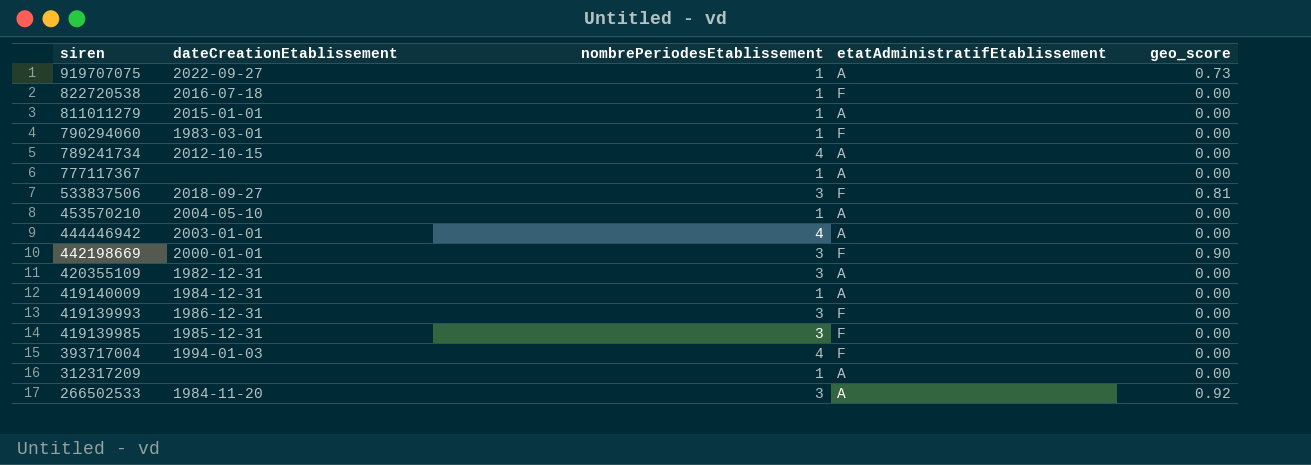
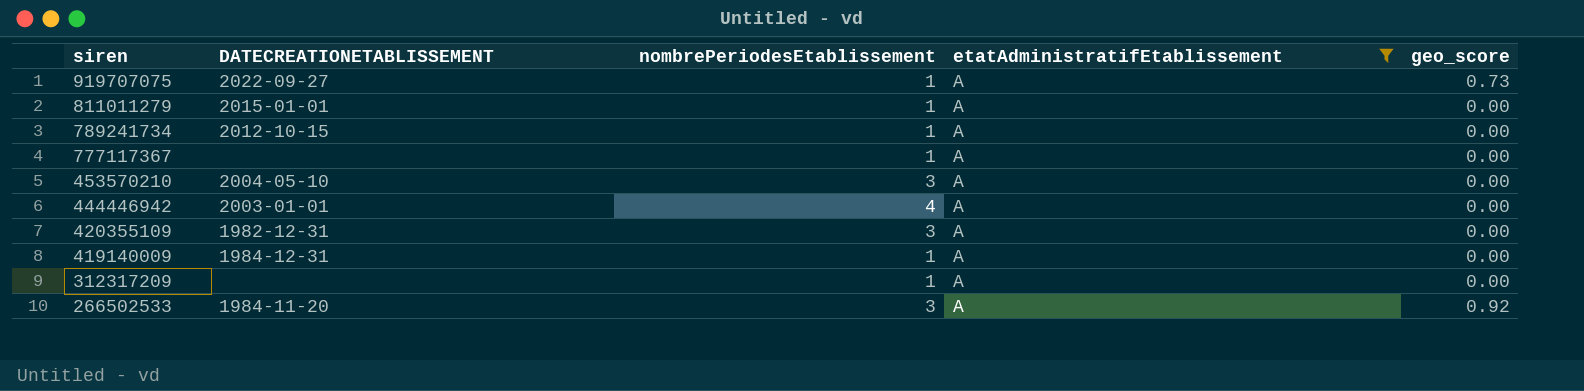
filter: none -> etatAdministratifEtablissement = A
column name: dateCreationEtablissement -> DATECREATIONETABLISSEMENT
789241734 | nombrePeriodesEtablissement: 4 -> 1
453570210 | nombrePeriodesEtablissement: 1 -> 3

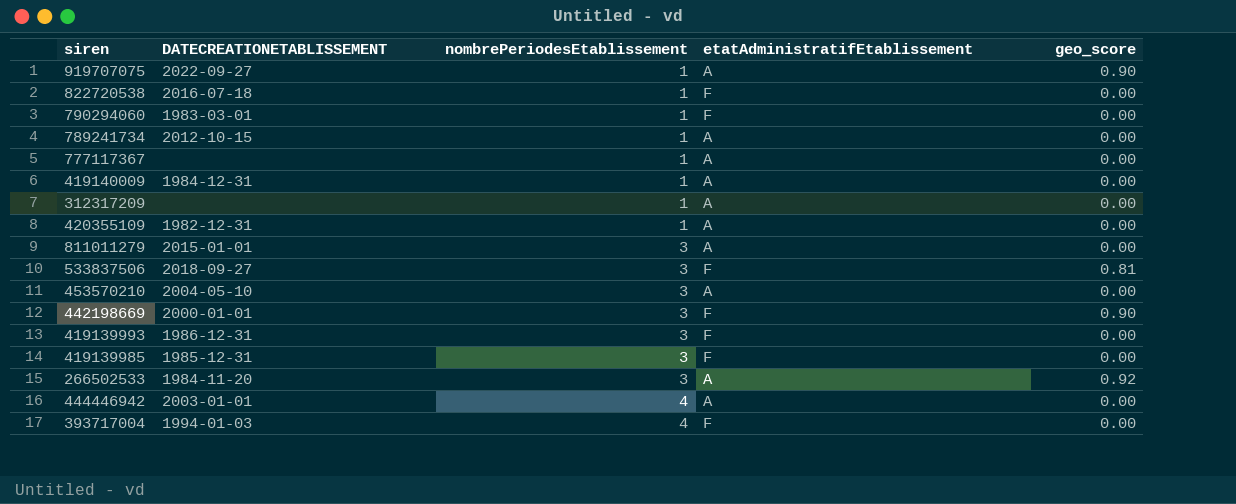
filter: etatAdministratifEtablissement = A -> none
row order: siren descending -> nombrePeriodesEtablissement ascending
919707075 | geo_score: 0.73 -> 0.90
420355109 | nombrePeriodesEtablissement: 3 -> 1
811011279 | nombrePeriodesEtablissement: 1 -> 3

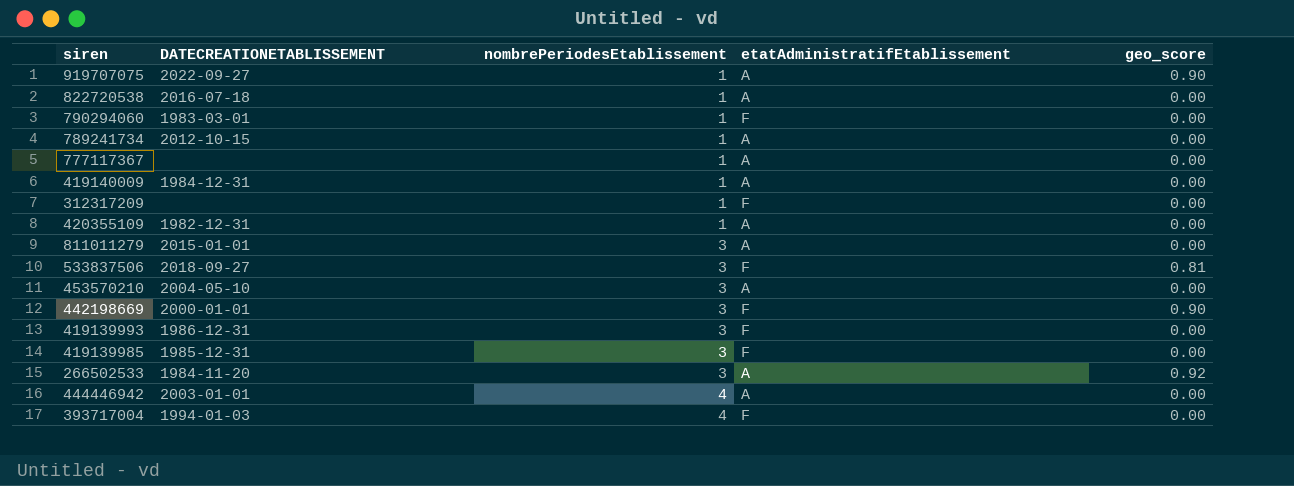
822720538 | etatAdministratifEtablissement: F -> A
312317209 | etatAdministratifEtablissement: A -> F

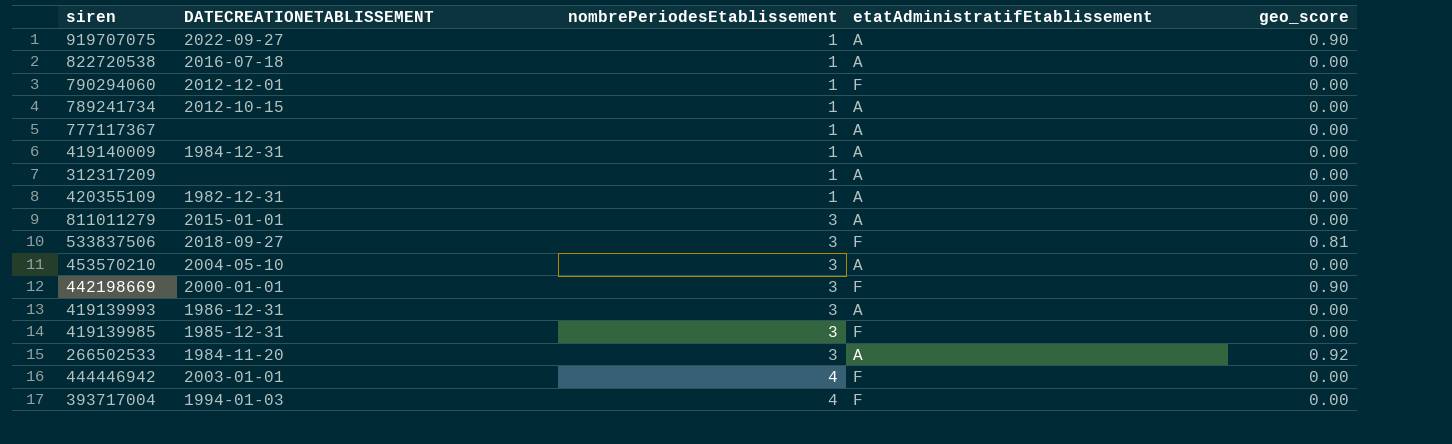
790294060 | DATECREATIONETABLISSEMENT: 1983-03-01 -> 2012-12-01
312317209 | etatAdministratifEtablissement: F -> A
419139993 | etatAdministratifEtablissement: F -> A
444446942 | etatAdministratifEtablissement: A -> F

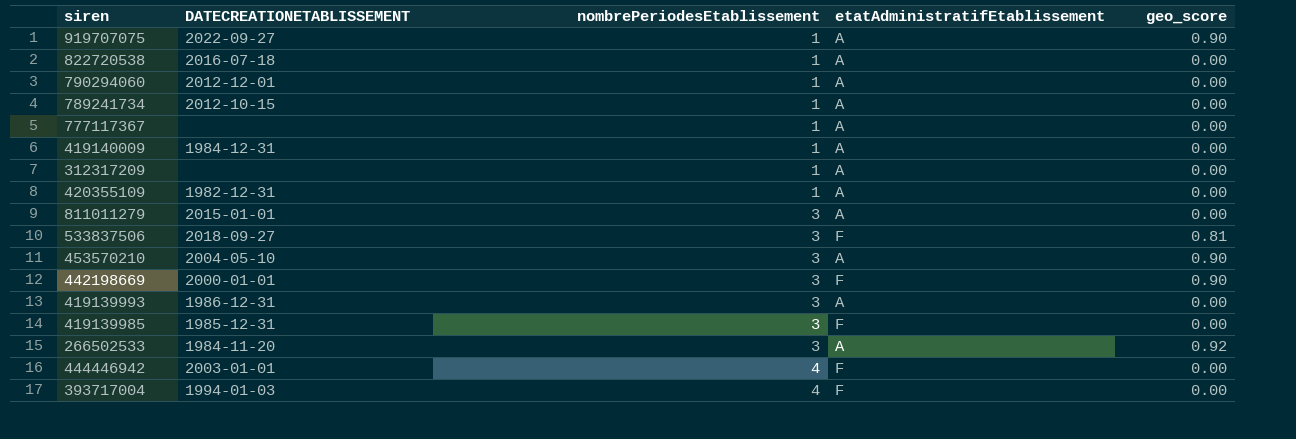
790294060 | etatAdministratifEtablissement: F -> A
453570210 | geo_score: 0.00 -> 0.90

